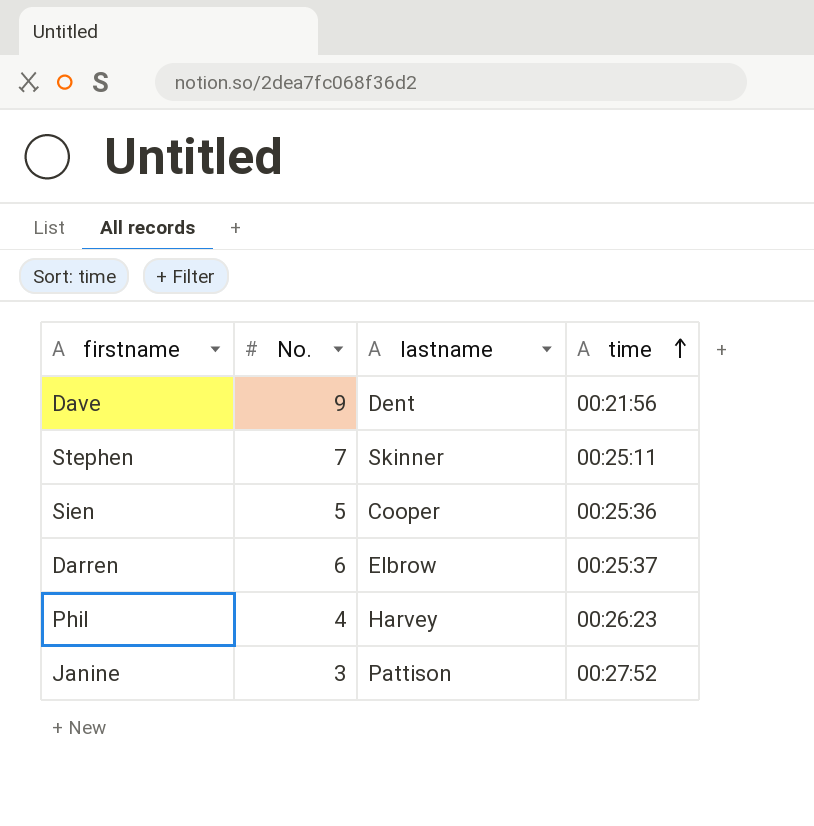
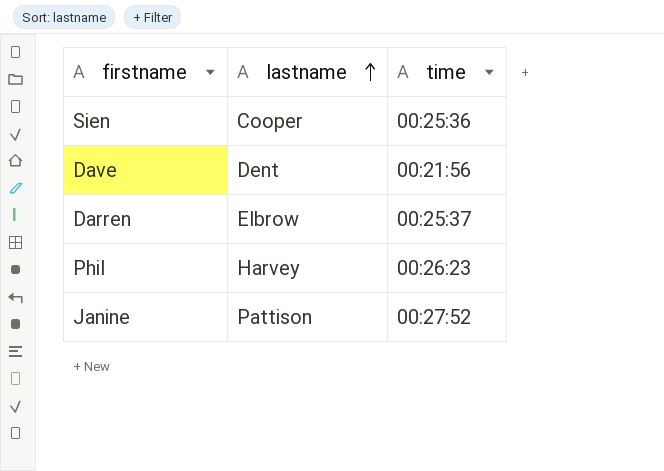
row order: time ascending -> lastname ascending
column No. | position: 2 -> none
row Stephen: 7 | Skinner | 00:25:11 -> none

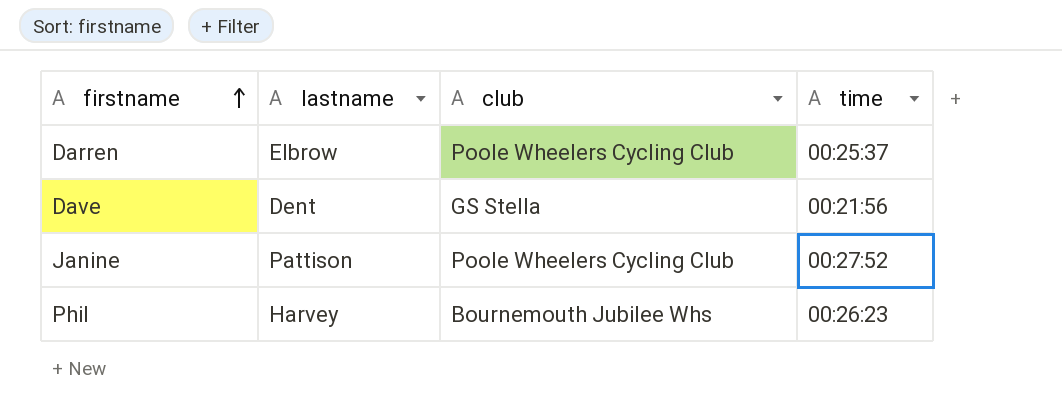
row order: lastname ascending -> firstname ascending
column club | position: none -> 3
row Sien: Cooper | 00:25:36 -> none

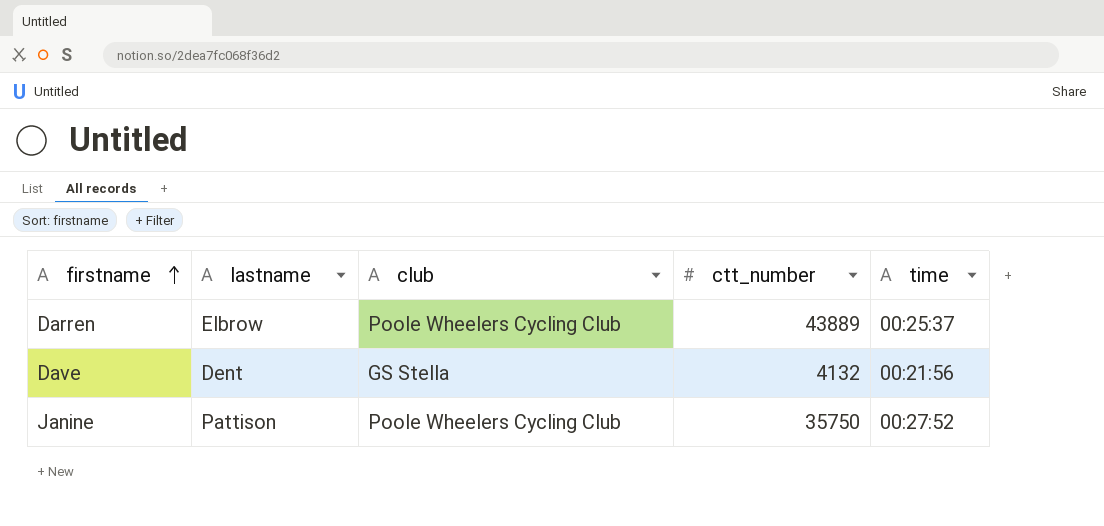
column ctt_number | position: none -> 4
row Phil: Harvey | Bournemouth Jubilee Whs | 00:26:23 -> none

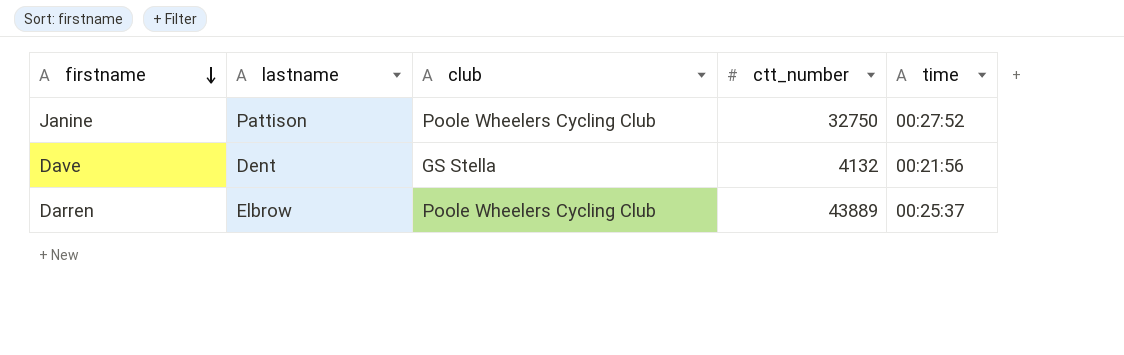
row order: firstname ascending -> firstname descending
Janine | ctt_number: 35750 -> 32750

